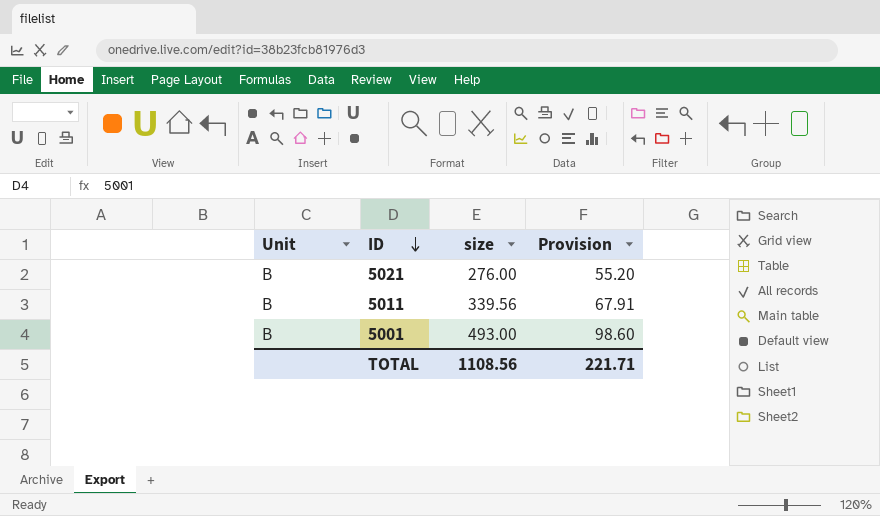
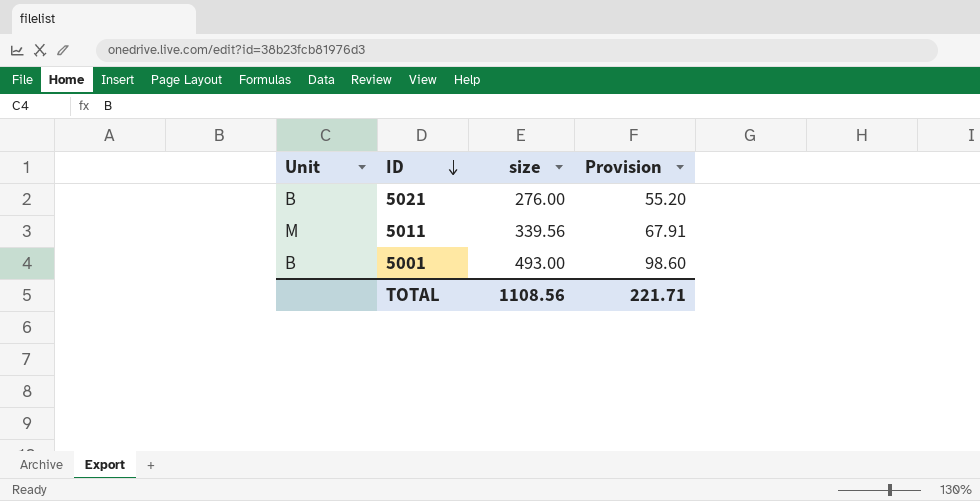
5011 | Unit: B -> M

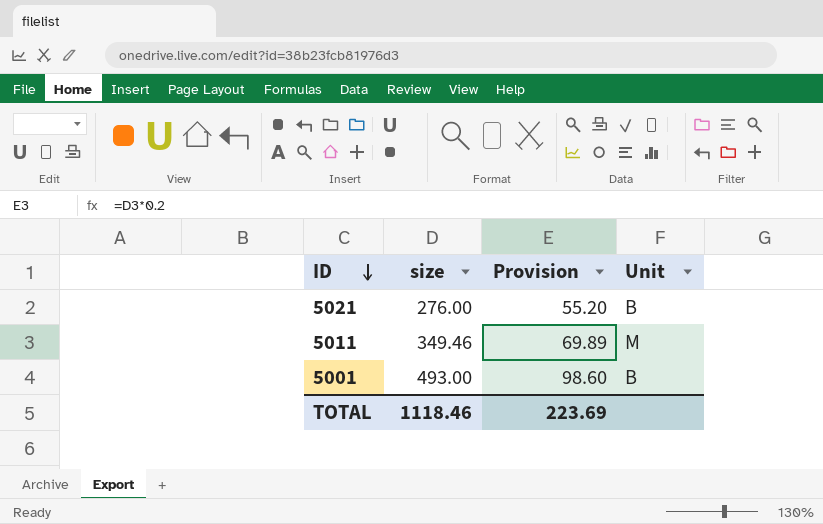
column Unit | position: 1 -> 4
5011 | size: 339.56 -> 349.46
5011 | Provision: 67.91 -> 69.89
TOTAL | size: 1108.56 -> 1118.46
TOTAL | Provision: 221.71 -> 223.69

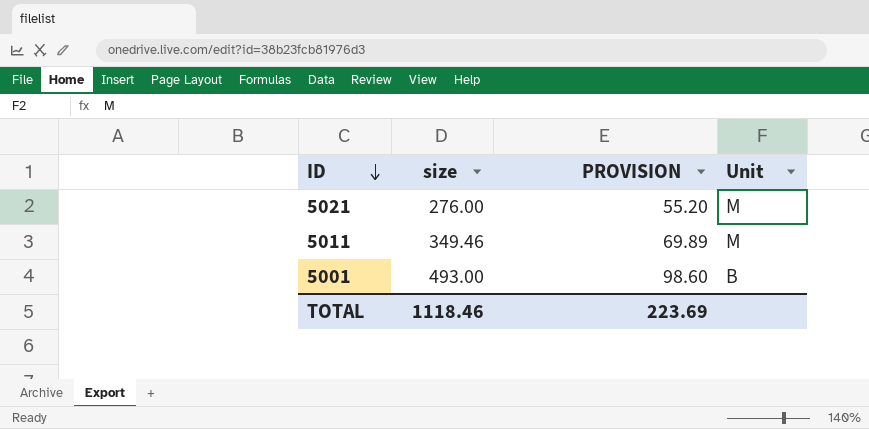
column name: Provision -> PROVISION
5021 | Unit: B -> M

